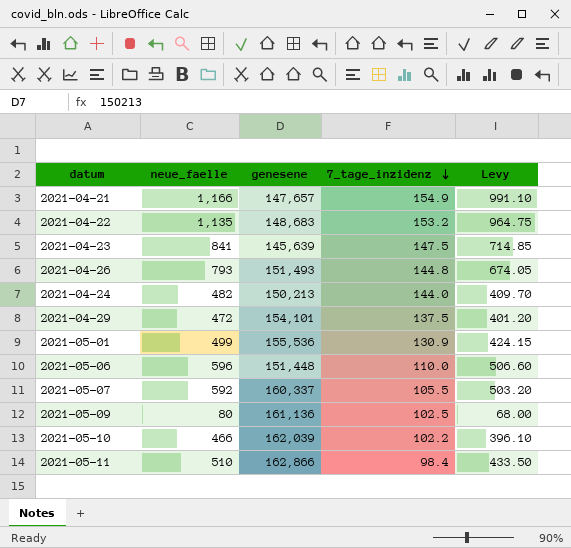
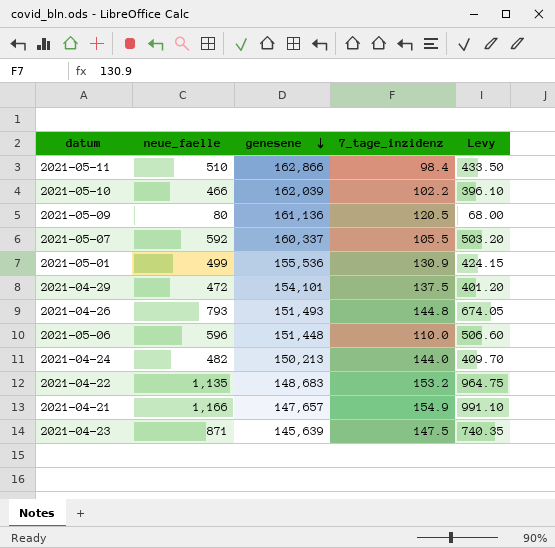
row order: 7_tage_inzidenz descending -> genesene descending
2021-05-09 | 7_tage_inzidenz: 102.5 -> 120.5
2021-04-23 | neue_faelle: 841 -> 871
2021-04-23 | Levy: 714.85 -> 740.35

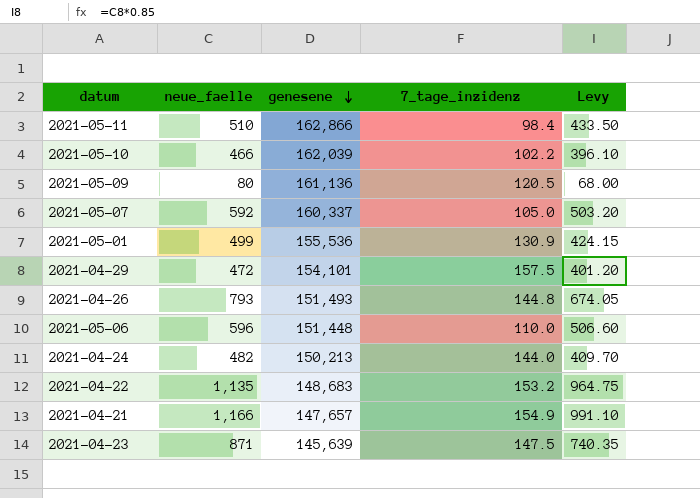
2021-05-07 | 7_tage_inzidenz: 105.5 -> 105.0
2021-04-29 | 7_tage_inzidenz: 137.5 -> 157.5

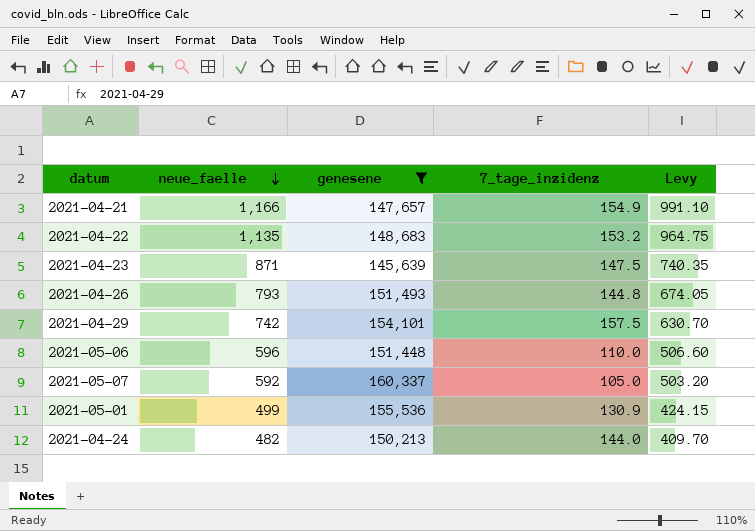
filter: none -> genesene <= 160,337
row order: genesene descending -> neue_faelle descending
2021-04-29 | neue_faelle: 472 -> 742
2021-04-29 | Levy: 401.20 -> 630.70

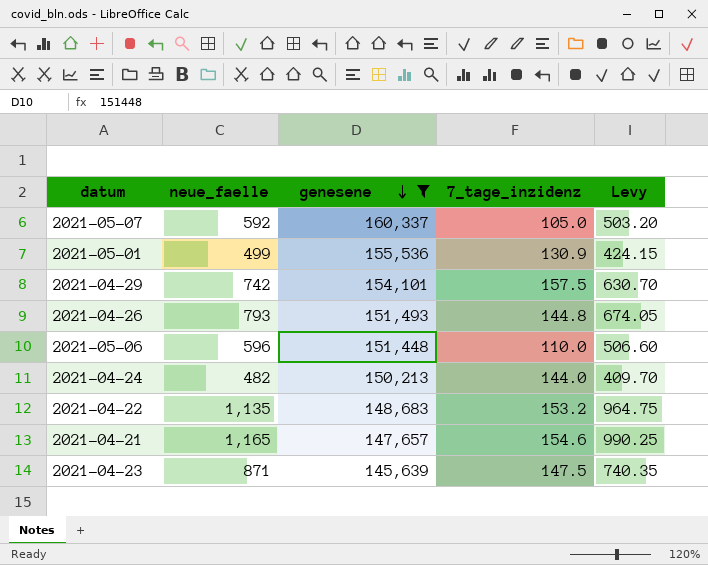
row order: neue_faelle descending -> genesene descending
2021-04-21 | neue_faelle: 1,166 -> 1,165
2021-04-21 | 7_tage_inzidenz: 154.9 -> 154.6
2021-04-21 | Levy: 991.10 -> 990.25

